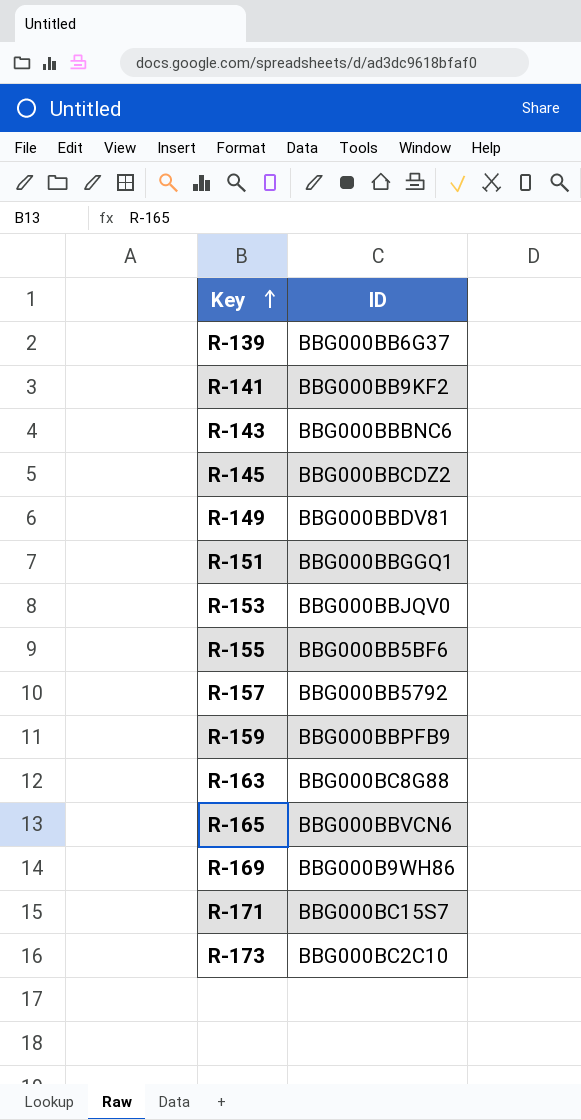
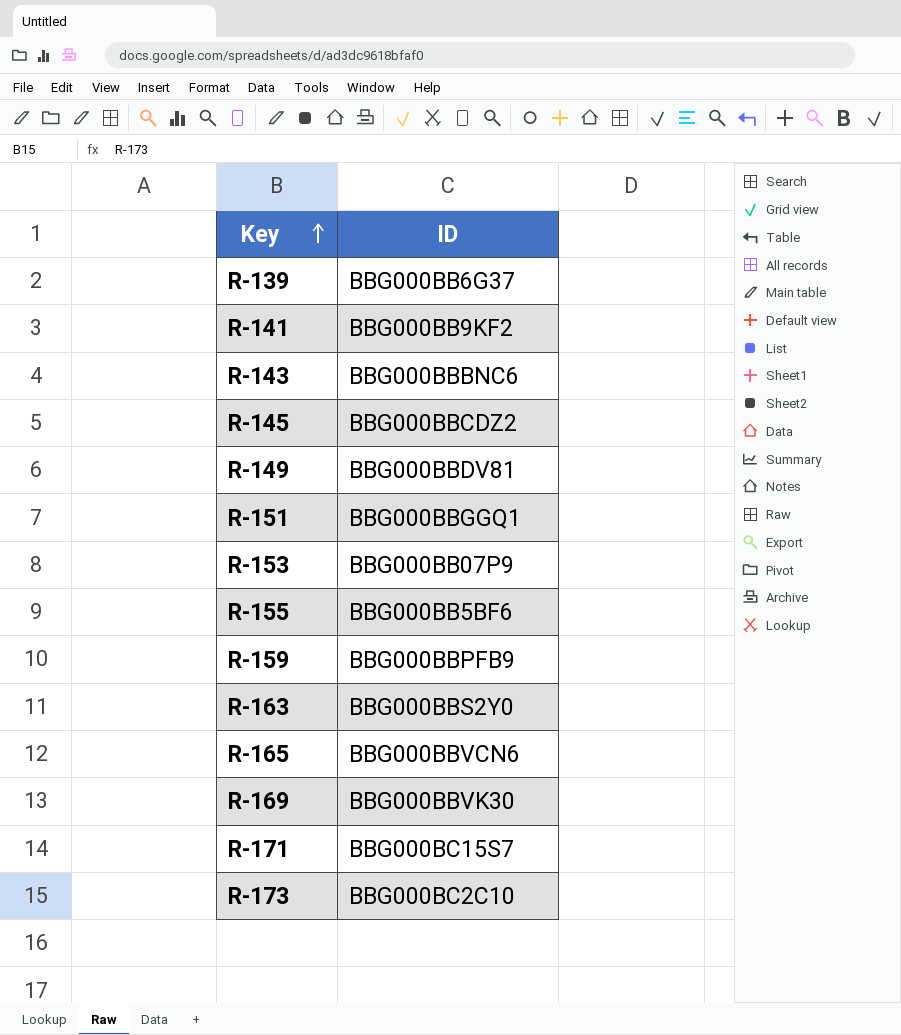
row R-157: BBG000BB5792 -> none
R-153 | ID: BBG000BBJQV0 -> BBG000BB07P9
R-163 | ID: BBG000BC8G88 -> BBG000BBS2Y0
R-169 | ID: BBG000B9WH86 -> BBG000BBVK30

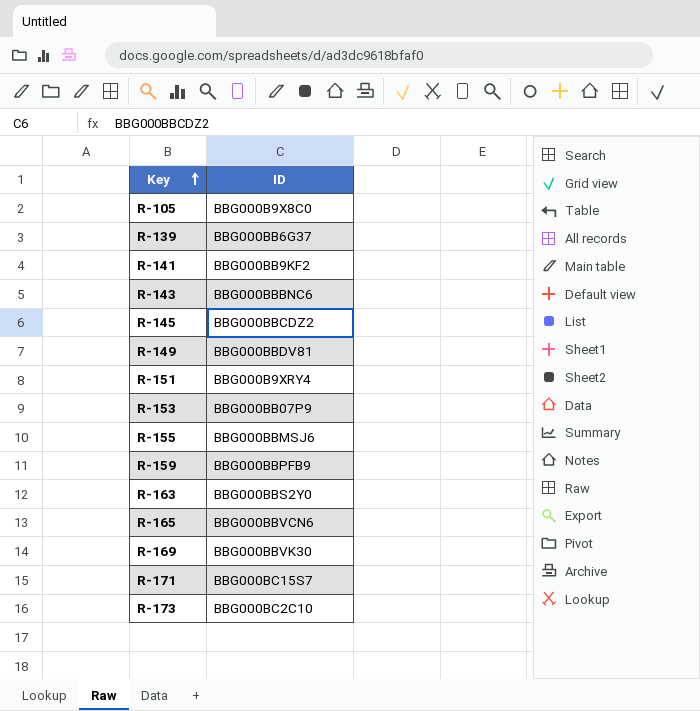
row R-105: none -> BBG000B9X8C0
R-151 | ID: BBG000BBGGQ1 -> BBG000B9XRY4
R-155 | ID: BBG000BB5BF6 -> BBG000BBMSJ6

